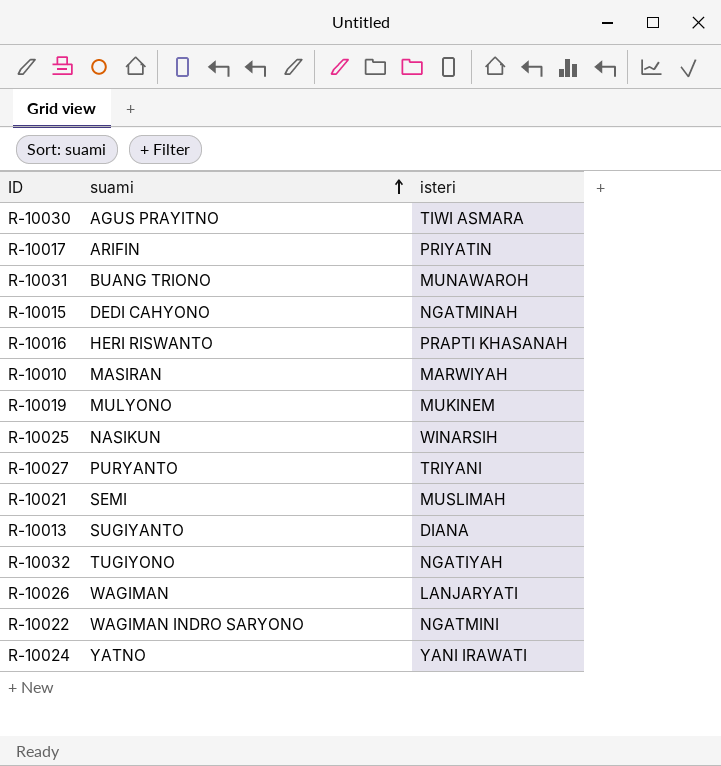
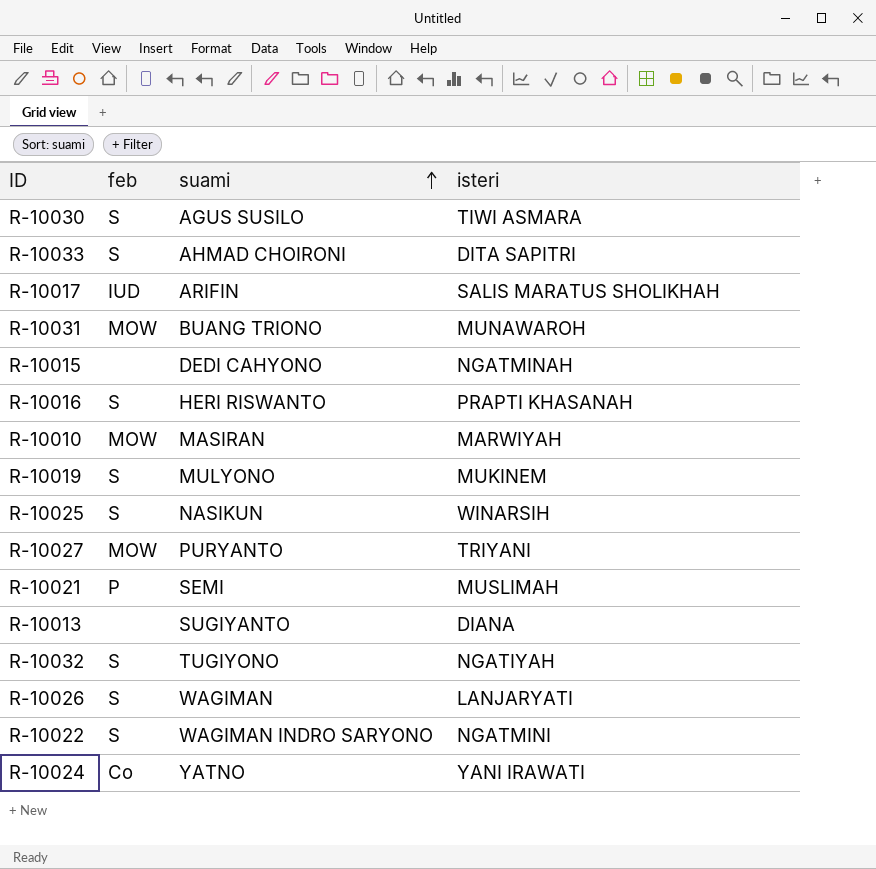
column feb | position: none -> 2
R-10030 | suami: AGUS PRAYITNO -> AGUS SUSILO
row R-10033: none -> S | AHMAD CHOIRONI | DITA SAPITRI
R-10017 | isteri: PRIYATIN -> SALIS MARATUS SHOLIKHAH

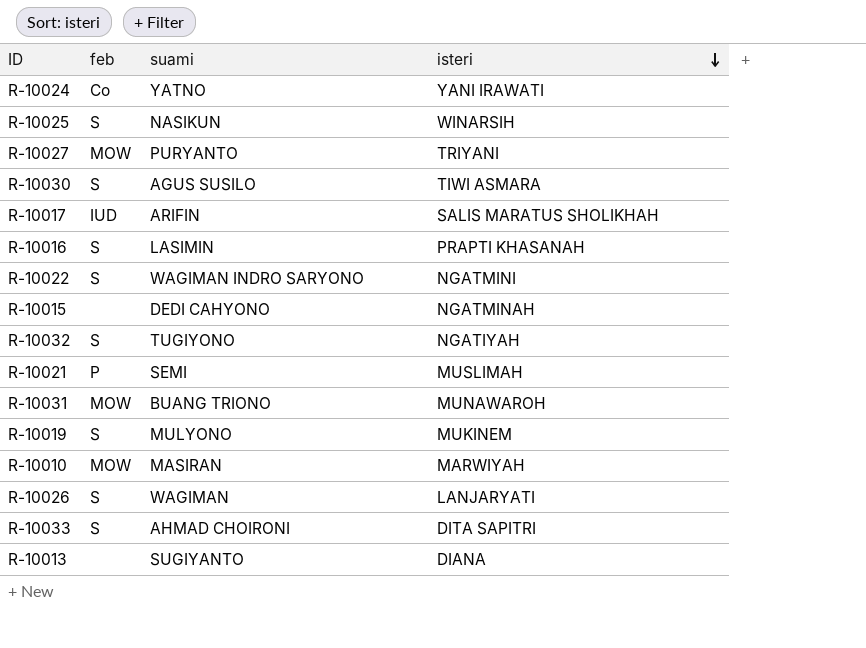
row order: suami ascending -> isteri descending
R-10016 | suami: HERI RISWANTO -> LASIMIN

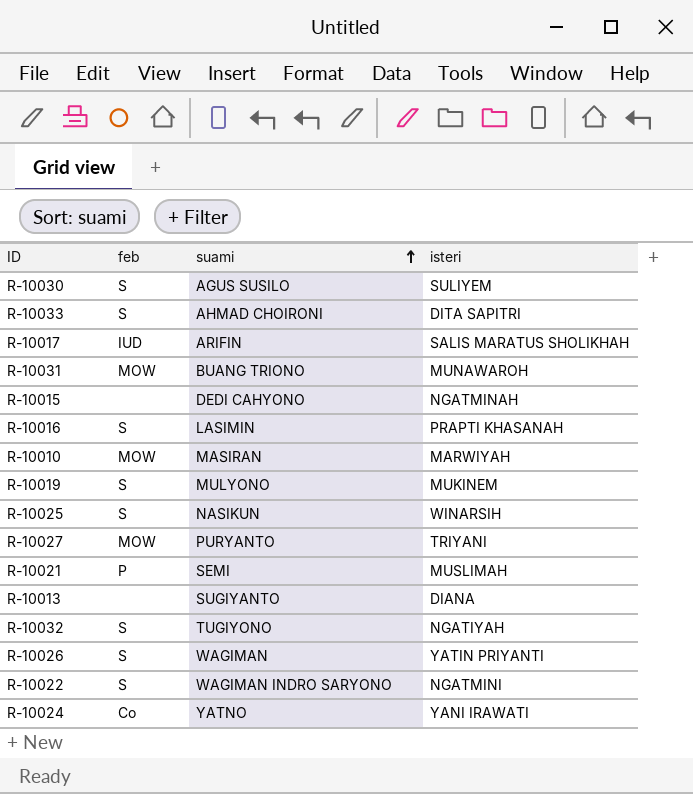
row order: isteri descending -> suami ascending
R-10030 | isteri: TIWI ASMARA -> SULIYEM
R-10026 | isteri: LANJARYATI -> YATIN PRIYANTI

